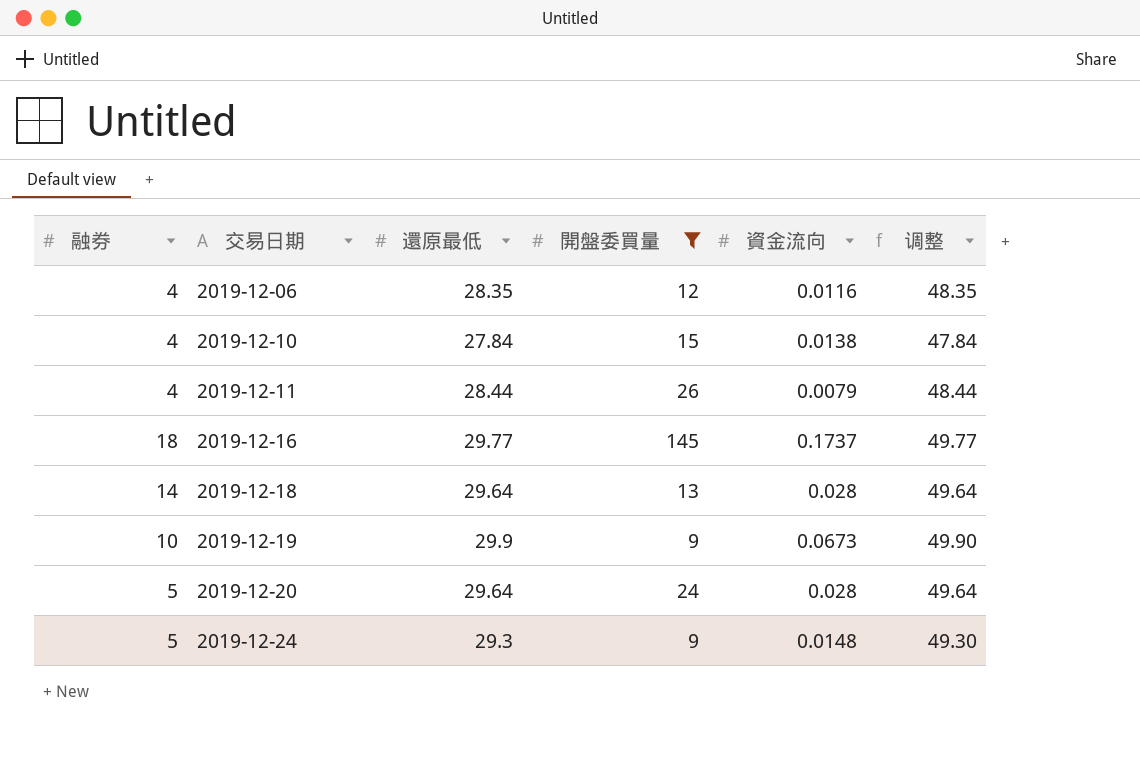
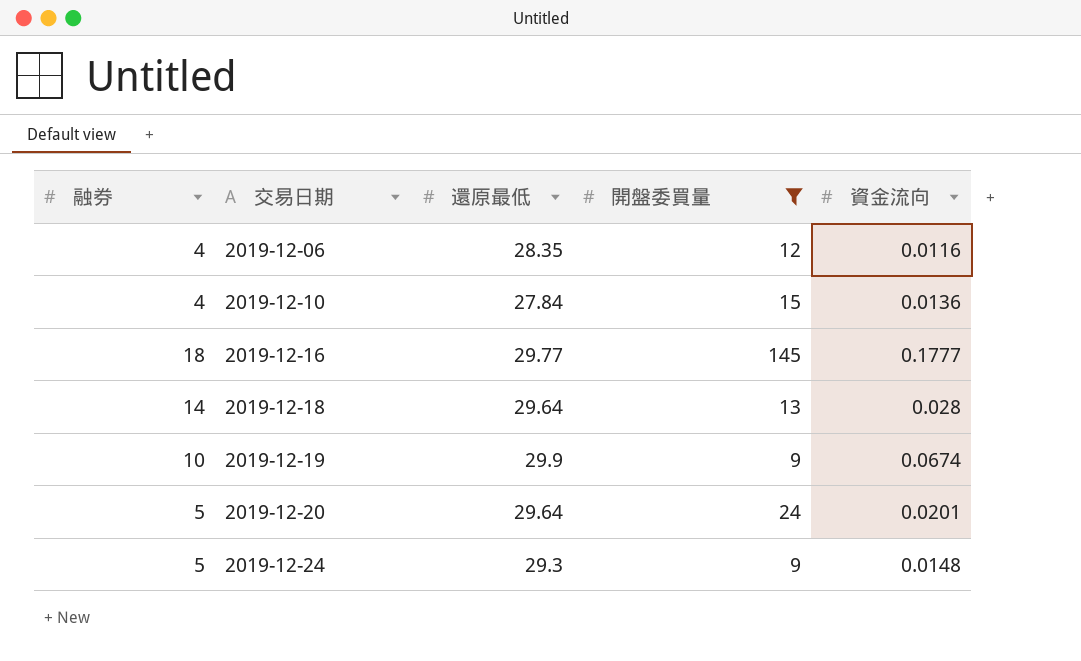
column 调整 | formula: [還原最低] + 20 -> none
row 2019-12-11: 4 | 28.44 | 26 | 0.0079 | 48.44 -> none
2019-12-10 | 資金流向: 0.0138 -> 0.0136
2019-12-16 | 資金流向: 0.1737 -> 0.1777
2019-12-19 | 資金流向: 0.0673 -> 0.0674
2019-12-20 | 資金流向: 0.028 -> 0.0201

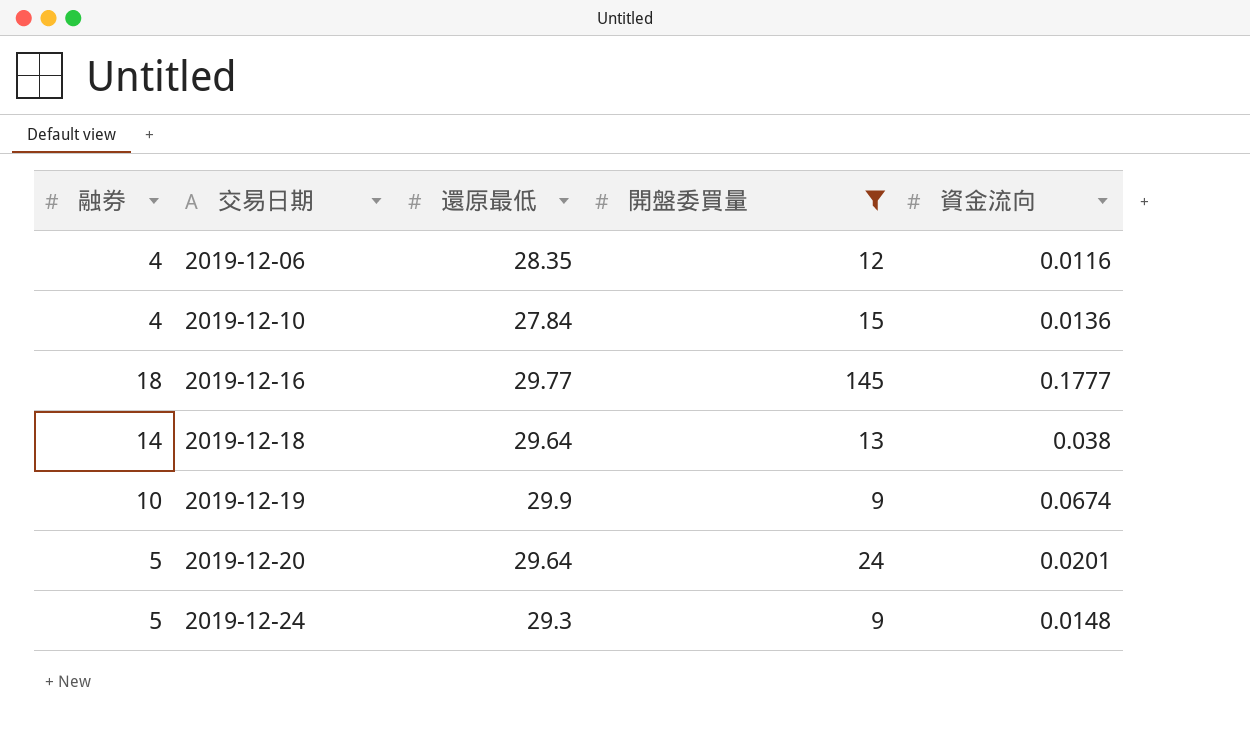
2019-12-18 | 資金流向: 0.028 -> 0.038

